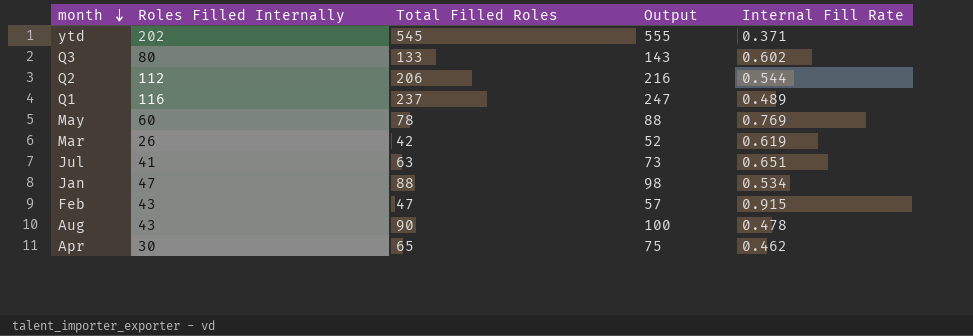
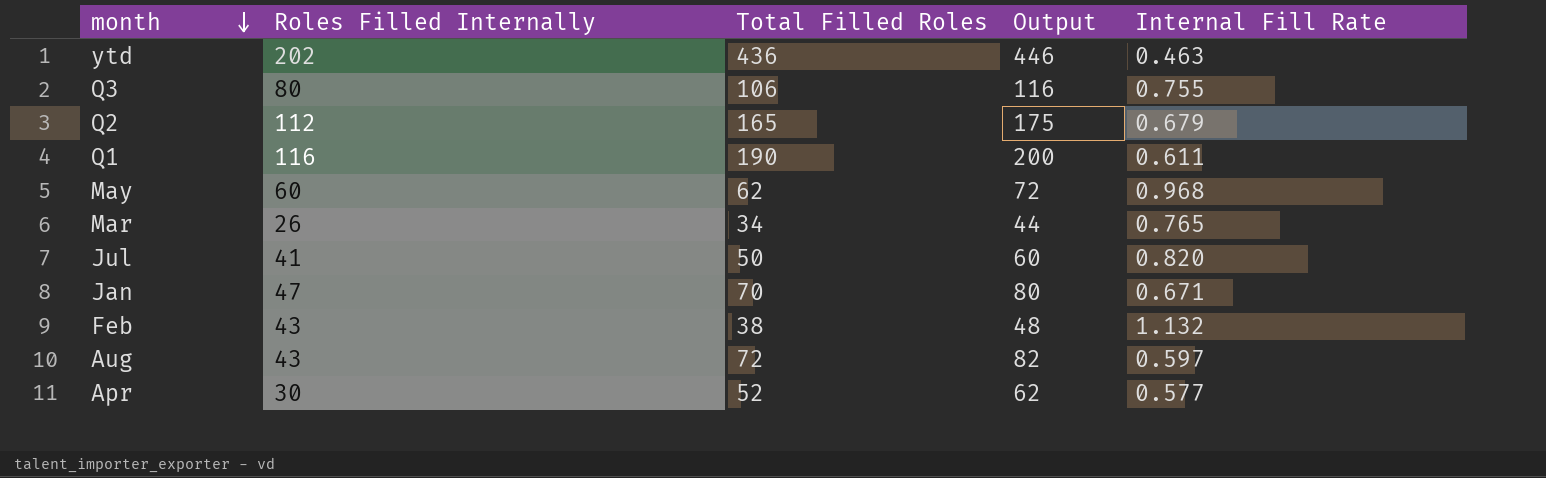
ytd | Total Filled Roles: 545 -> 436
ytd | Output: 555 -> 446
ytd | Internal Fill Rate: 0.371 -> 0.463
Q3 | Total Filled Roles: 133 -> 106
Q3 | Output: 143 -> 116
Q3 | Internal Fill Rate: 0.602 -> 0.755
Q2 | Total Filled Roles: 206 -> 165
Q2 | Output: 216 -> 175
Q2 | Internal Fill Rate: 0.544 -> 0.679
Q1 | Total Filled Roles: 237 -> 190
Q1 | Output: 247 -> 200
Q1 | Internal Fill Rate: 0.489 -> 0.611
May | Total Filled Roles: 78 -> 62
May | Output: 88 -> 72
May | Internal Fill Rate: 0.769 -> 0.968
Mar | Total Filled Roles: 42 -> 34
Mar | Output: 52 -> 44
Mar | Internal Fill Rate: 0.619 -> 0.765
Jul | Total Filled Roles: 63 -> 50
Jul | Output: 73 -> 60
Jul | Internal Fill Rate: 0.651 -> 0.820
Jan | Total Filled Roles: 88 -> 70
Jan | Output: 98 -> 80
Jan | Internal Fill Rate: 0.534 -> 0.671
Feb | Total Filled Roles: 47 -> 38
Feb | Output: 57 -> 48
Feb | Internal Fill Rate: 0.915 -> 1.132
Aug | Total Filled Roles: 90 -> 72
Aug | Output: 100 -> 82
Aug | Internal Fill Rate: 0.478 -> 0.597
Apr | Total Filled Roles: 65 -> 52
Apr | Output: 75 -> 62
Apr | Internal Fill Rate: 0.462 -> 0.577

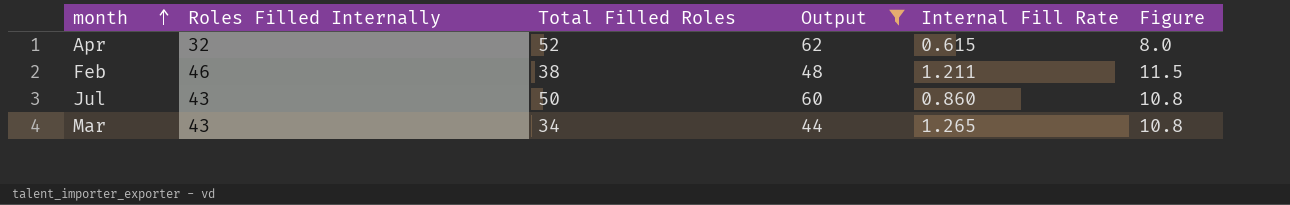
filter: none -> Output <= 62
row order: month descending -> month ascending
column Figure | formula: none -> [Roles Filled Internally] * 0.25
Apr | Roles Filled Internally: 30 -> 32
Apr | Internal Fill Rate: 0.577 -> 0.615
Feb | Roles Filled Internally: 43 -> 46
Feb | Internal Fill Rate: 1.132 -> 1.211
Jul | Roles Filled Internally: 41 -> 43
Jul | Internal Fill Rate: 0.820 -> 0.860
Mar | Roles Filled Internally: 26 -> 43
Mar | Internal Fill Rate: 0.765 -> 1.265

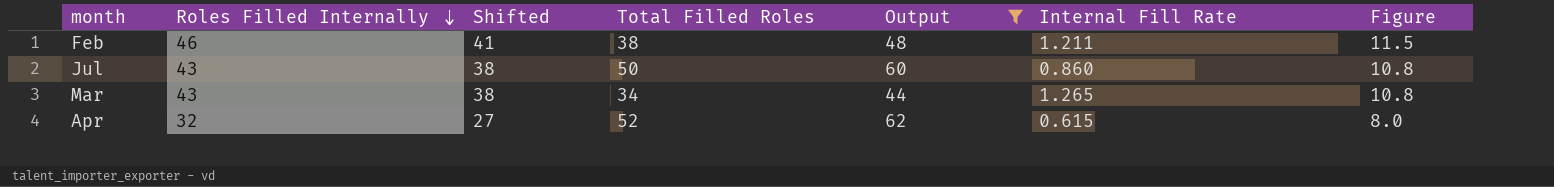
row order: month ascending -> Roles Filled Internally descending
column Shifted | formula: none -> [Roles Filled Internally] - 5

